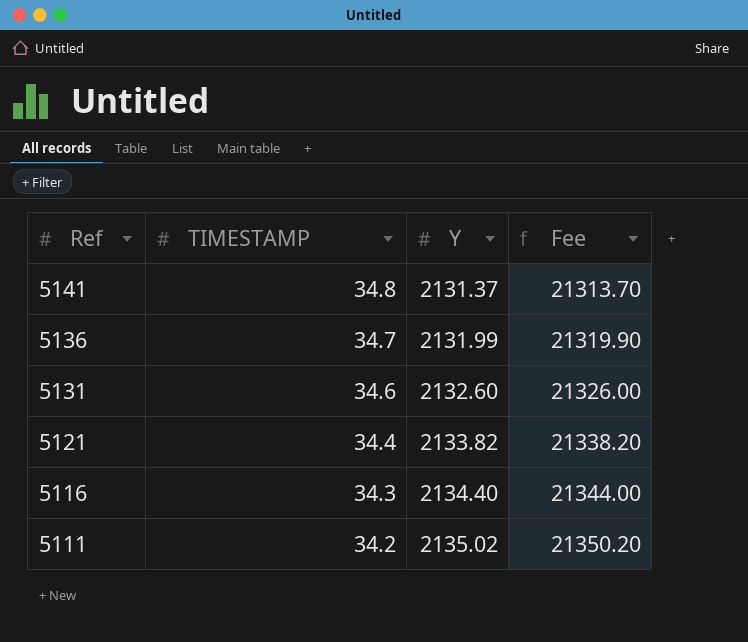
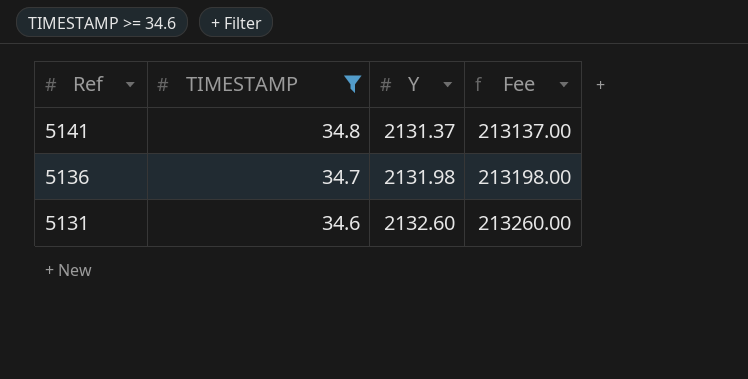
filter: none -> TIMESTAMP >= 34.6
column Fee | formula: [Y] * 10 -> [Y] * 100
5136 | Y: 2131.99 -> 2131.98

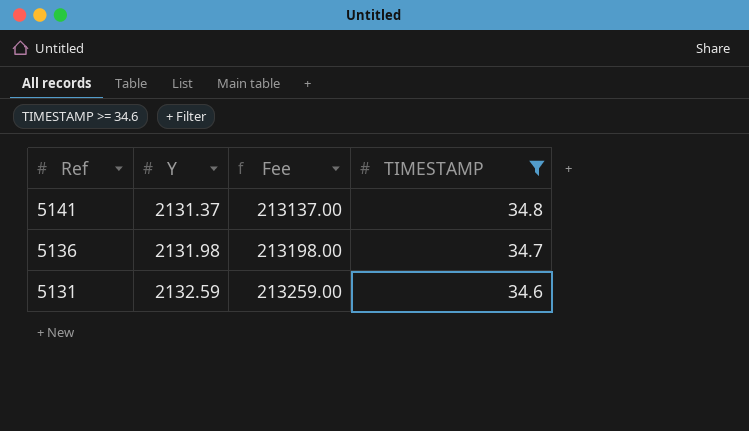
column TIMESTAMP | position: 2 -> 4
5131 | Y: 2132.60 -> 2132.59
5131 | Fee: 213260.00 -> 213259.00

